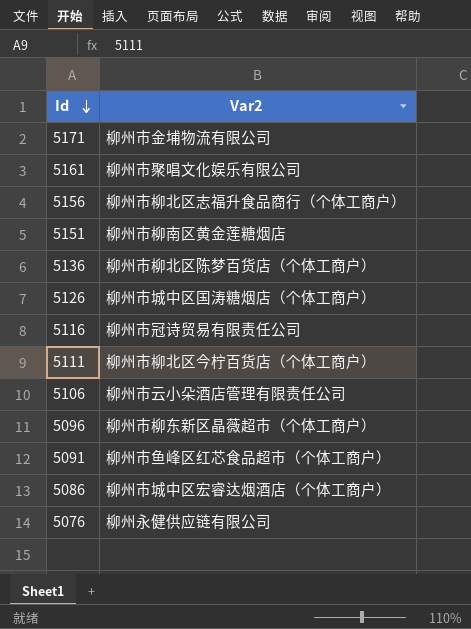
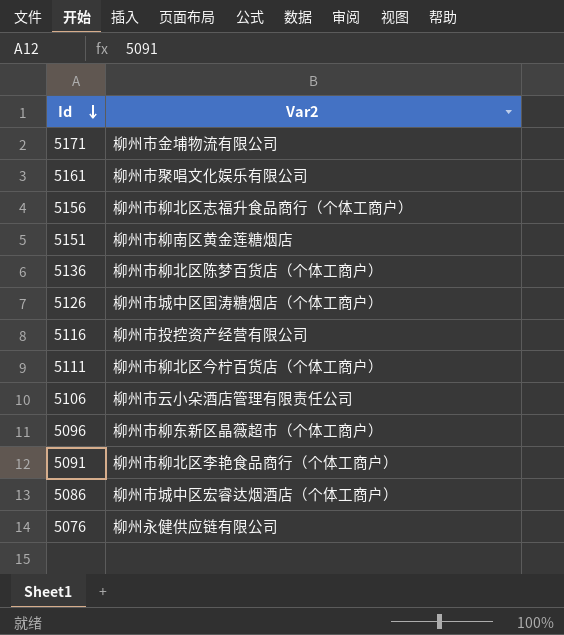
5116 | Var2: 柳州市冠诗贸易有限责任公司 -> 柳州市投控资产经营有限公司
5091 | Var2: 柳州市鱼峰区红芯食品超市（个体工商户） -> 柳州市柳北区李艳食品商行（个体工商户）

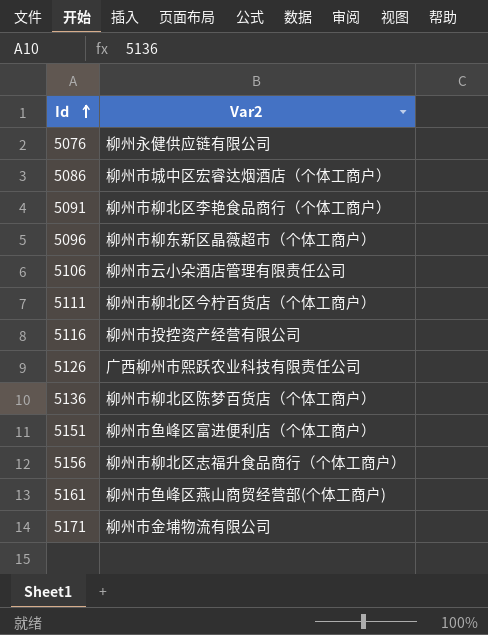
row order: Id descending -> Id ascending
5126 | Var2: 柳州市城中区国涛糖烟店（个体工商户） -> 广西柳州市熙跃农业科技有限责任公司
5151 | Var2: 柳州市柳南区黄金莲糖烟店 -> 柳州市鱼峰区富进便利店（个体工商户）
5161 | Var2: 柳州市聚唱文化娱乐有限公司 -> 柳州市鱼峰区燕山商贸经营部(个体工商户)

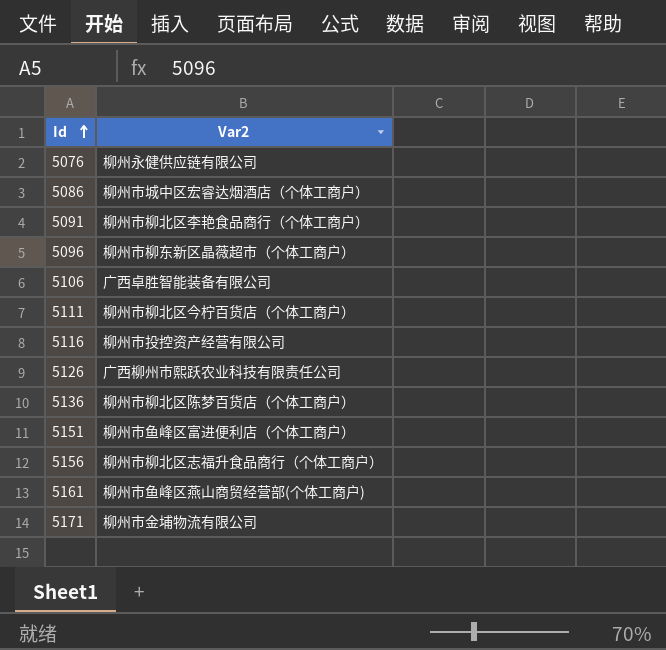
5106 | Var2: 柳州市云小朵酒店管理有限责任公司 -> 广西卓胜智能装备有限公司

